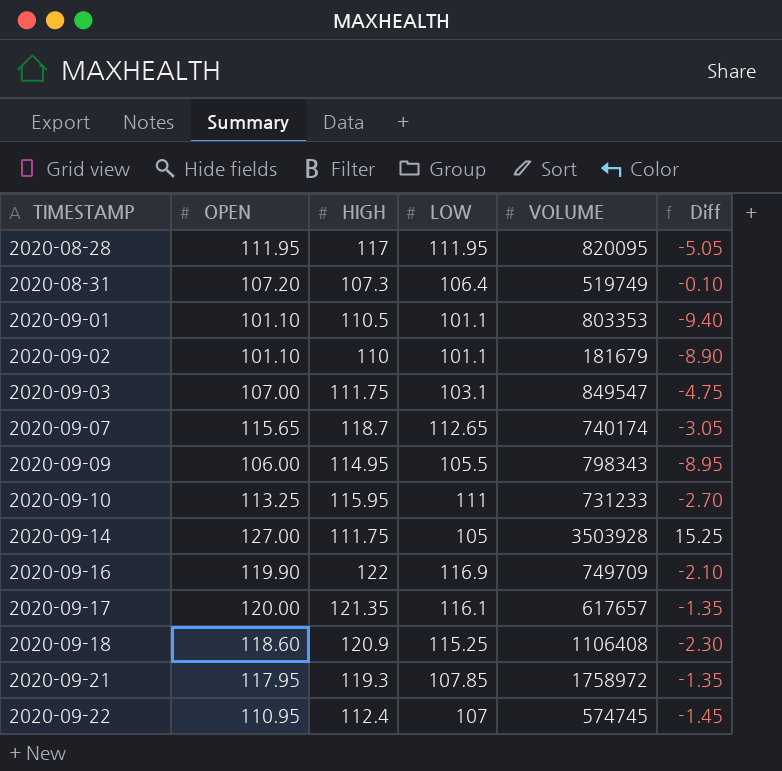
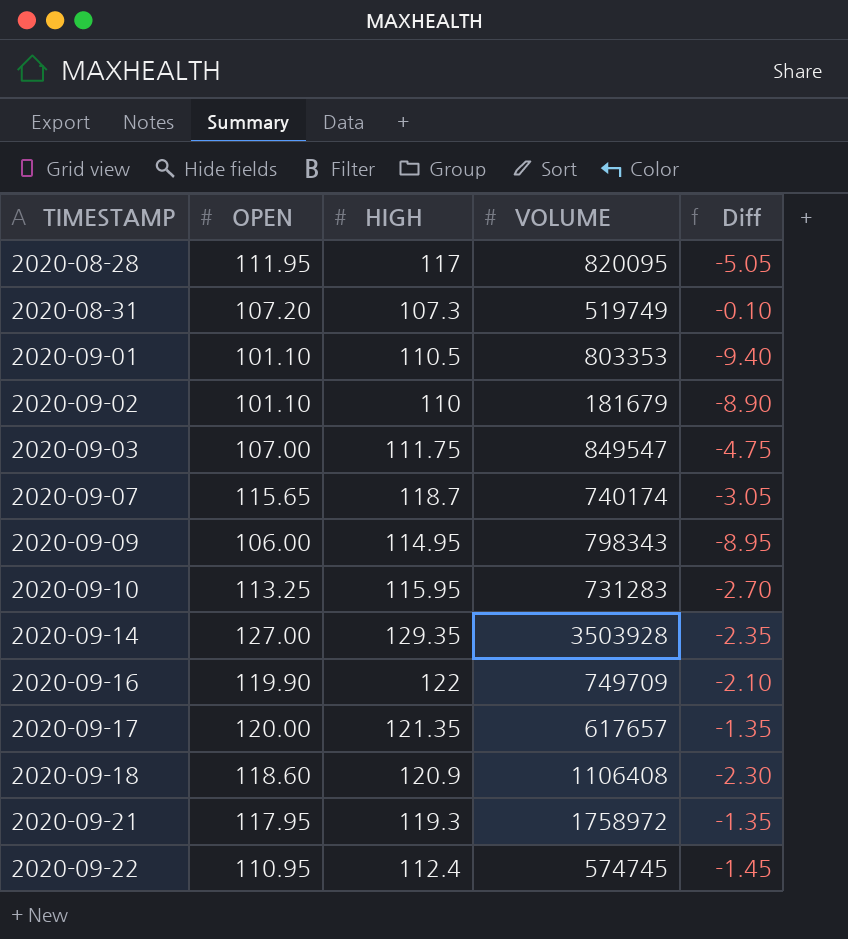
column LOW | position: 4 -> none
2020-09-10 | VOLUME: 731233 -> 731283
2020-09-14 | HIGH: 111.75 -> 129.35
2020-09-14 | Diff: 15.25 -> -2.35

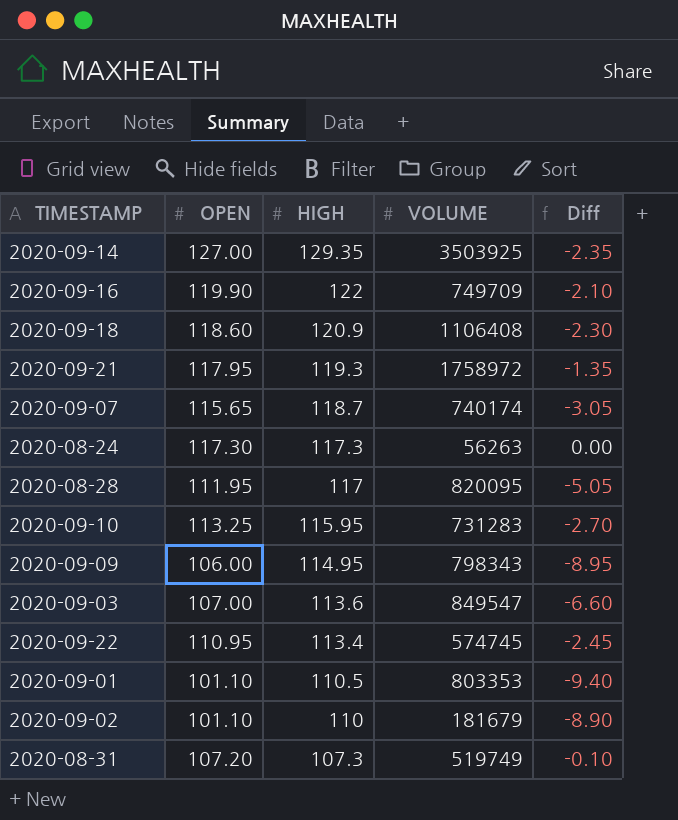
row order: TIMESTAMP ascending -> HIGH descending
row 2020-09-17: 120.00 | 121.35 | 617657 | -1.35 -> none
2020-09-14 | VOLUME: 3503928 -> 3503925
row 2020-08-24: none -> 117.30 | 117.3 | 56263 | 0.00
2020-09-03 | HIGH: 111.75 -> 113.6
2020-09-03 | Diff: -4.75 -> -6.60
2020-09-22 | HIGH: 112.4 -> 113.4
2020-09-22 | Diff: -1.45 -> -2.45

